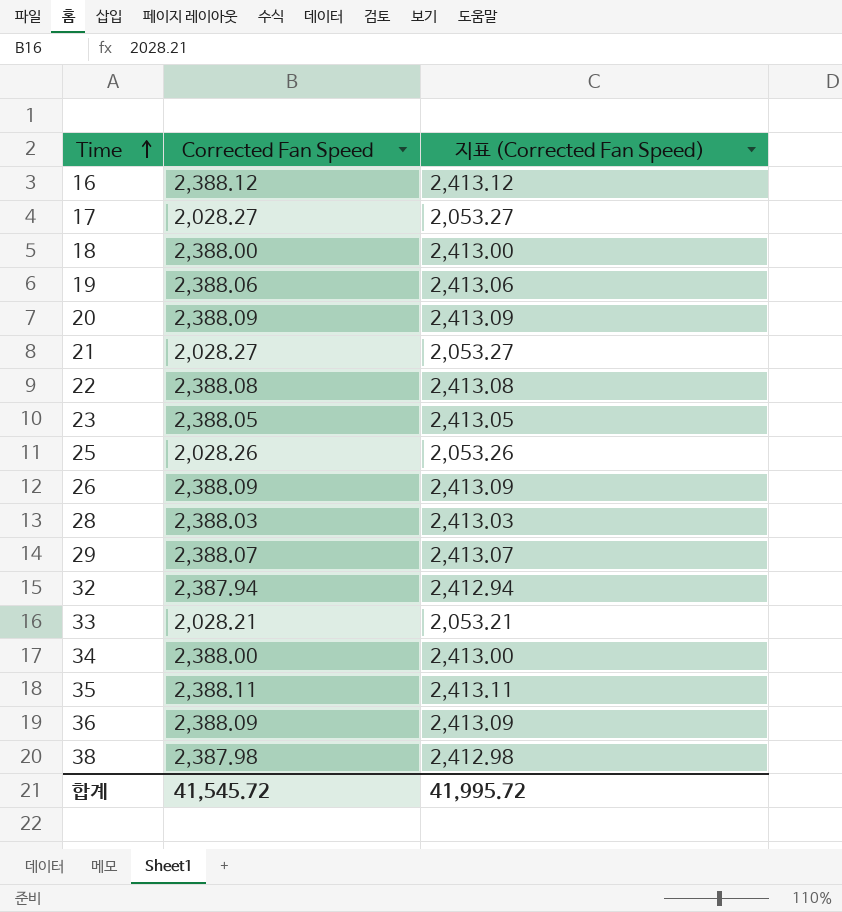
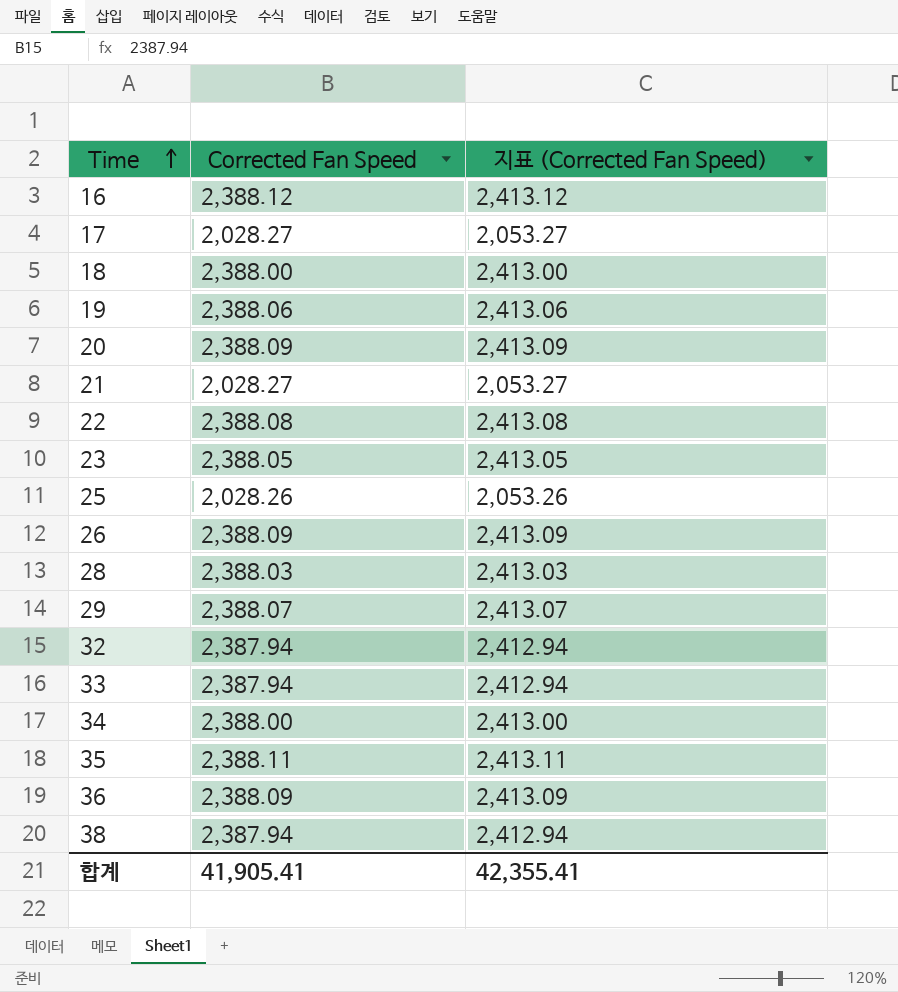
33 | Corrected Fan Speed: 2,028.21 -> 2,387.94
33 | 지표 (Corrected Fan Speed): 2,053.21 -> 2,412.94
38 | Corrected Fan Speed: 2,387.98 -> 2,387.94
38 | 지표 (Corrected Fan Speed): 2,412.98 -> 2,412.94
합계 | Corrected Fan Speed: 41,545.72 -> 41,905.41
합계 | 지표 (Corrected Fan Speed): 41,995.72 -> 42,355.41

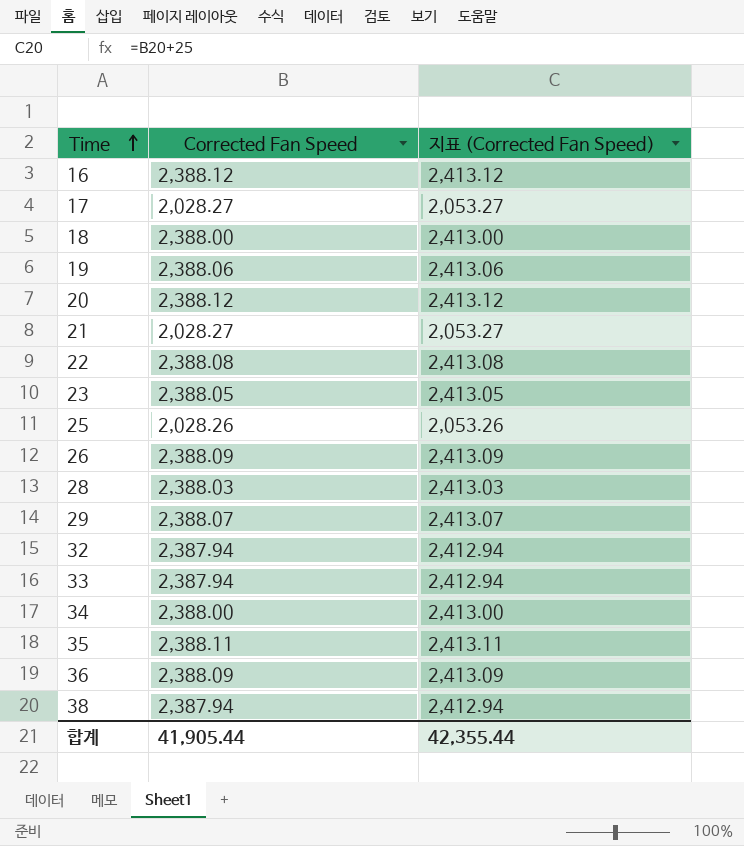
20 | Corrected Fan Speed: 2,388.09 -> 2,388.12
20 | 지표 (Corrected Fan Speed): 2,413.09 -> 2,413.12
합계 | Corrected Fan Speed: 41,905.41 -> 41,905.44
합계 | 지표 (Corrected Fan Speed): 42,355.41 -> 42,355.44

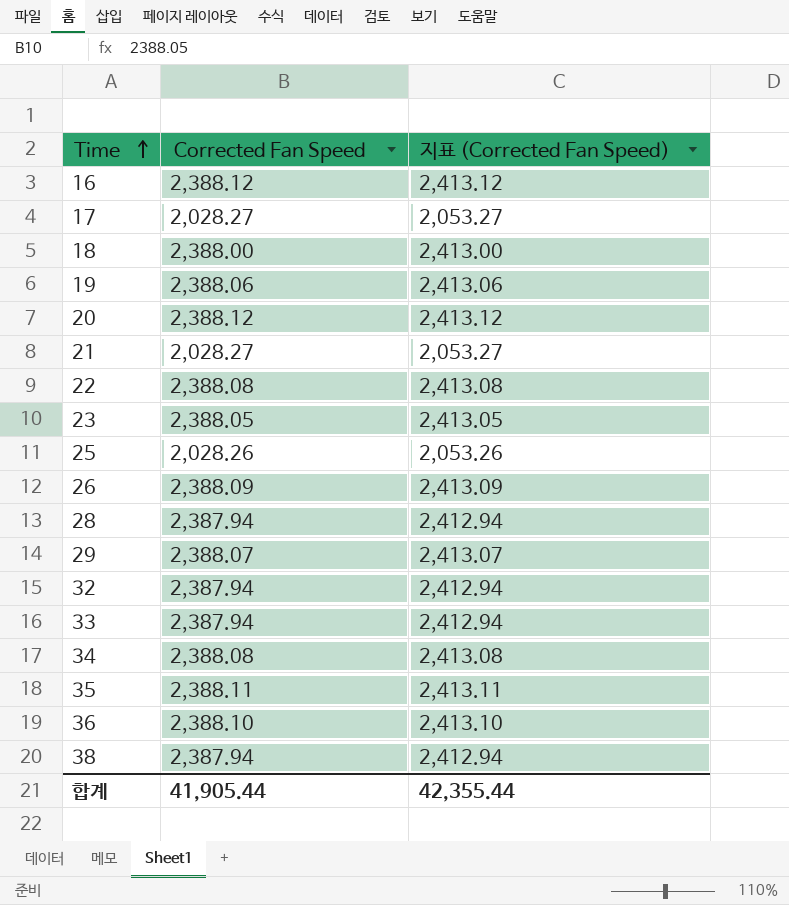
28 | Corrected Fan Speed: 2,388.03 -> 2,387.94
28 | 지표 (Corrected Fan Speed): 2,413.03 -> 2,412.94
34 | Corrected Fan Speed: 2,388.00 -> 2,388.08
34 | 지표 (Corrected Fan Speed): 2,413.00 -> 2,413.08
36 | Corrected Fan Speed: 2,388.09 -> 2,388.10
36 | 지표 (Corrected Fan Speed): 2,413.09 -> 2,413.10

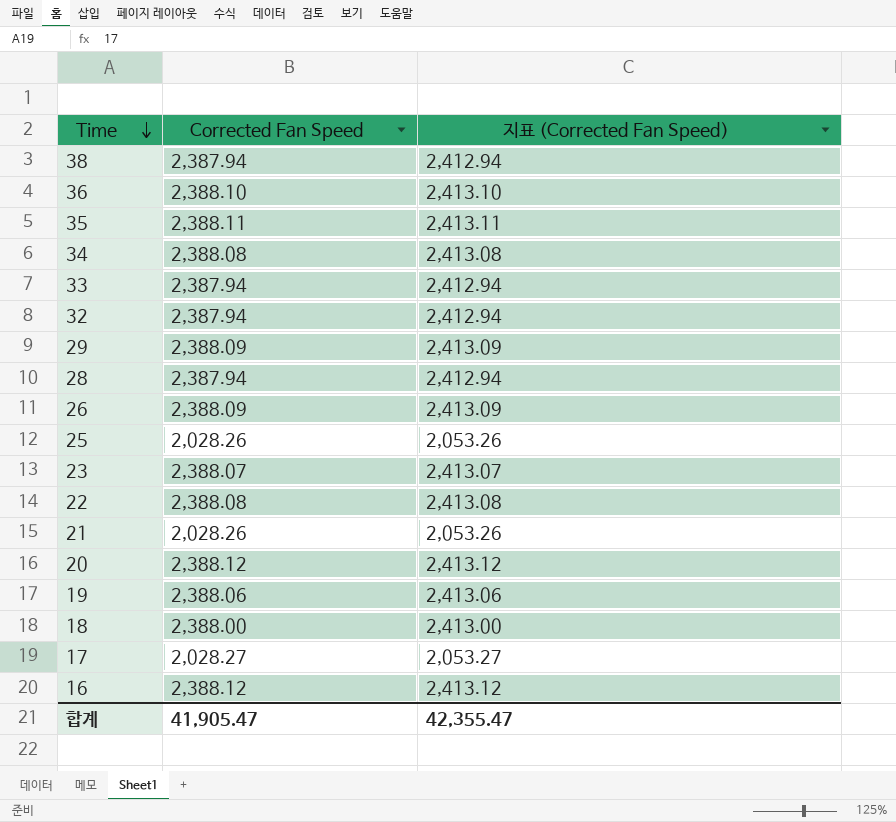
row order: Time ascending -> Time descending
29 | Corrected Fan Speed: 2,388.07 -> 2,388.09
29 | 지표 (Corrected Fan Speed): 2,413.07 -> 2,413.09
23 | Corrected Fan Speed: 2,388.05 -> 2,388.07
23 | 지표 (Corrected Fan Speed): 2,413.05 -> 2,413.07
21 | Corrected Fan Speed: 2,028.27 -> 2,028.26
21 | 지표 (Corrected Fan Speed): 2,053.27 -> 2,053.26
합계 | Corrected Fan Speed: 41,905.44 -> 41,905.47
합계 | 지표 (Corrected Fan Speed): 42,355.44 -> 42,355.47

